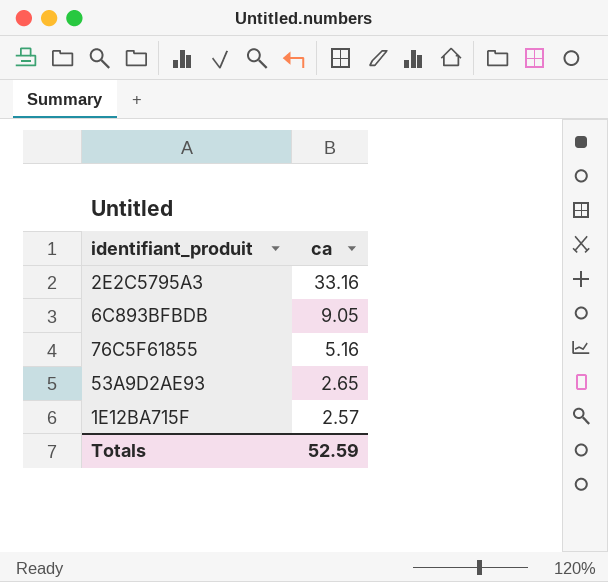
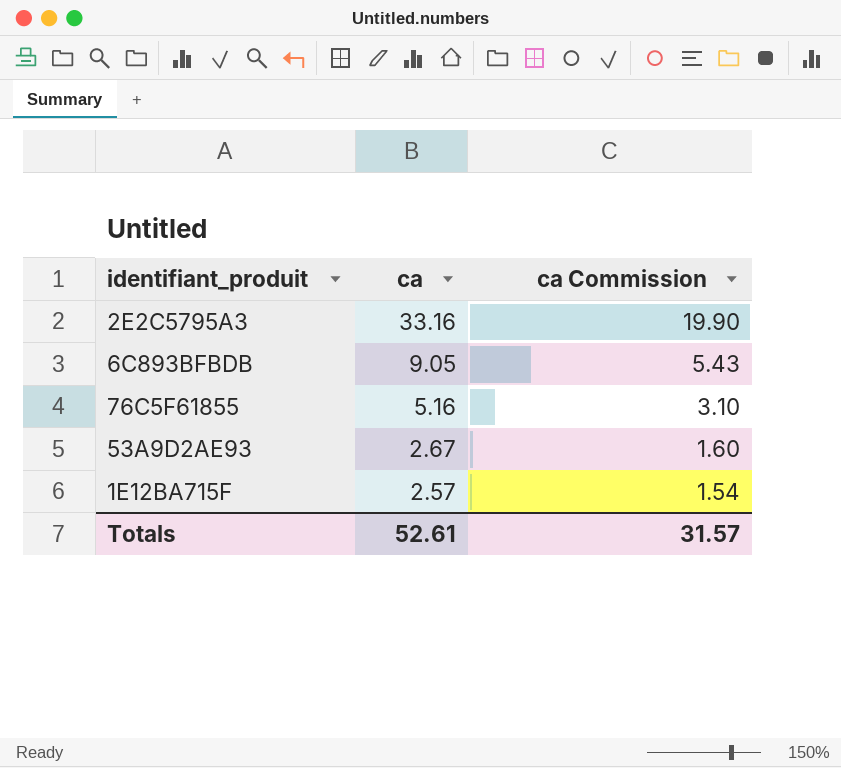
column ca Commission | formula: none -> [ca] * 0.6
53A9D2AE93 | ca: 2.65 -> 2.67
Totals | ca: 52.59 -> 52.61

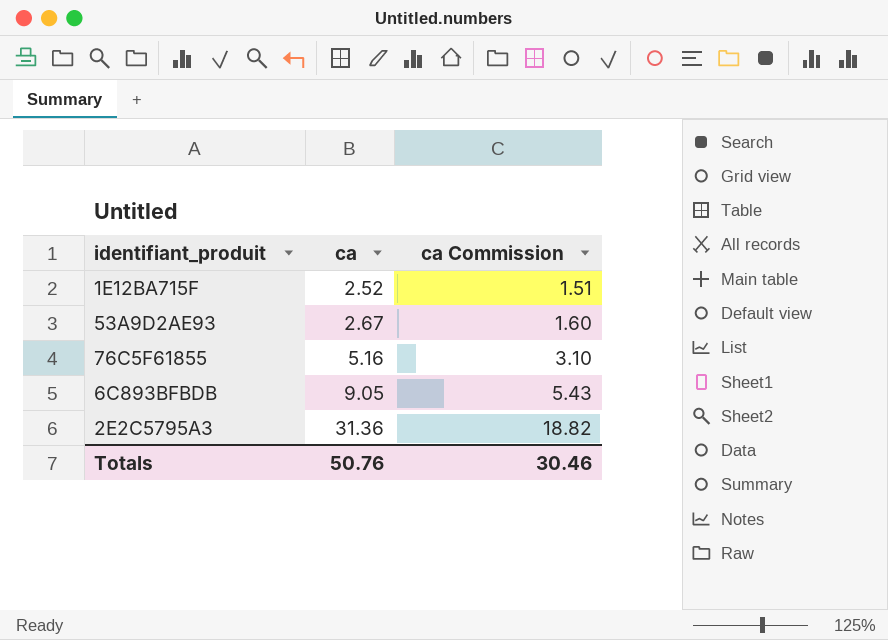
row order: ca descending -> ca ascending
1E12BA715F | ca: 2.57 -> 2.52
1E12BA715F | ca Commission: 1.54 -> 1.51
2E2C5795A3 | ca: 33.16 -> 31.36
2E2C5795A3 | ca Commission: 19.90 -> 18.82
Totals | ca: 52.61 -> 50.76
Totals | ca Commission: 31.57 -> 30.46

